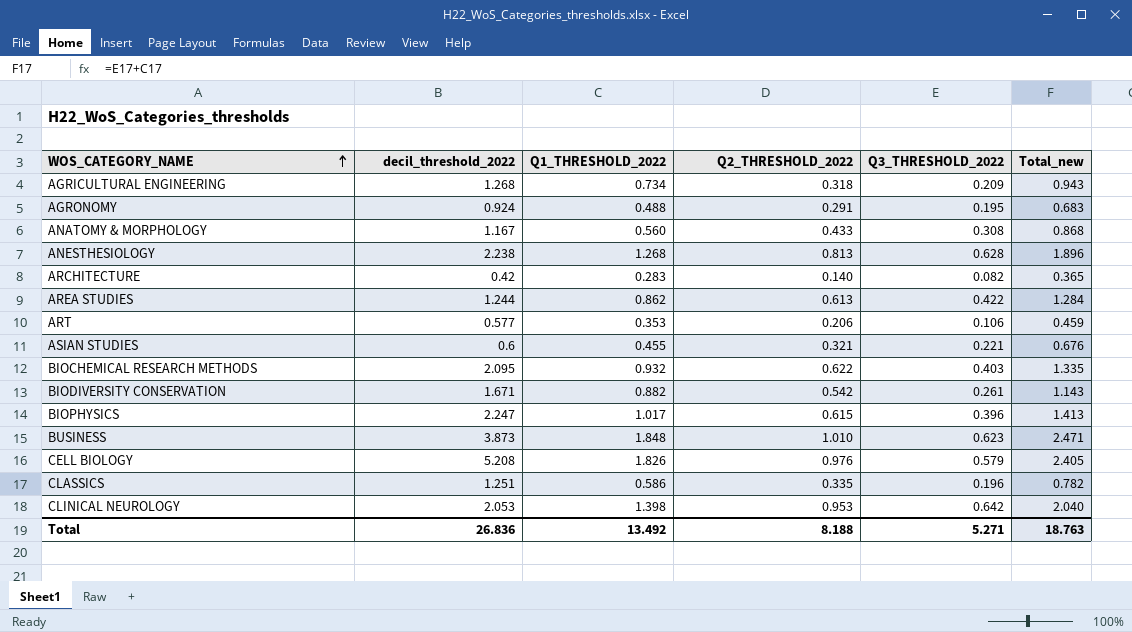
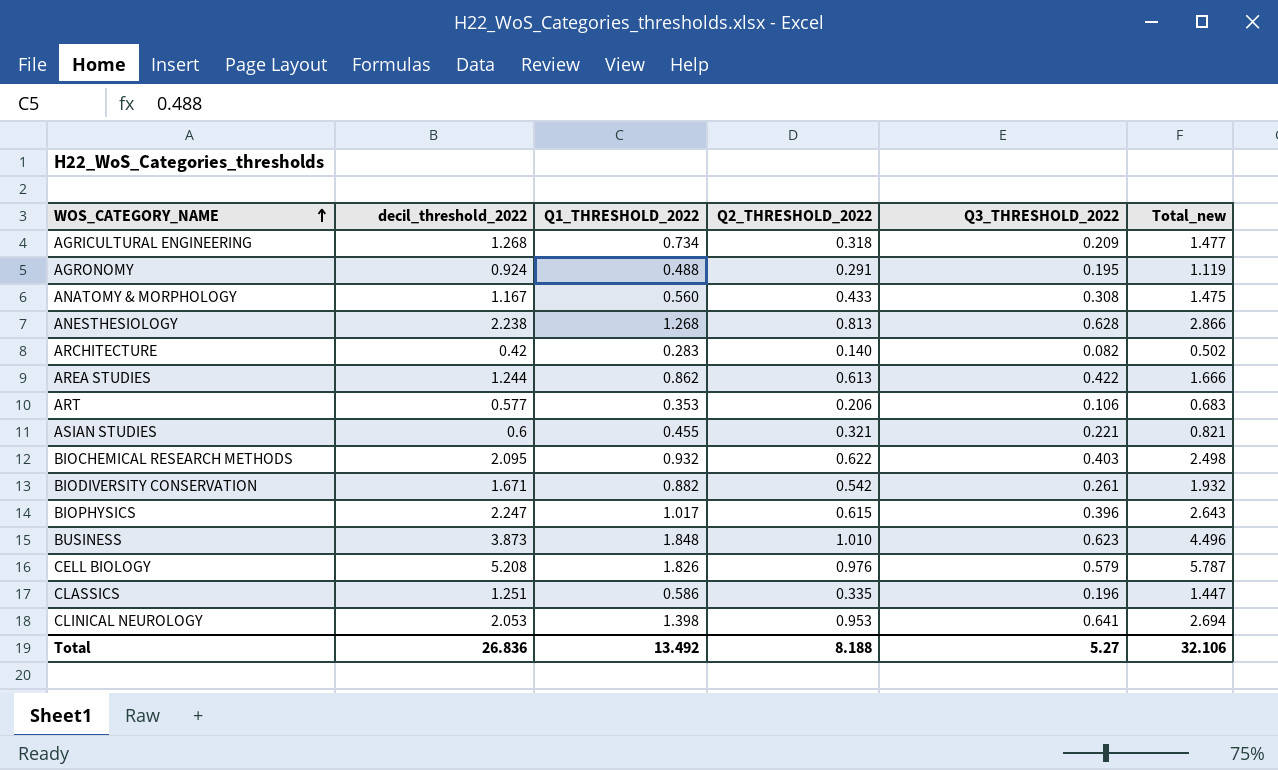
column Total_new | formula: [Q1_THRESHOLD_2022] + [Q3_THRESHOLD_2022] -> [decil_threshold_2022] + [Q3_THRESHOLD_2022]
CLINICAL NEUROLOGY | Q3_THRESHOLD_2022: 0.642 -> 0.641
Total | Q3_THRESHOLD_2022: 5.271 -> 5.27
Total | Total_new: 18.763 -> 32.106

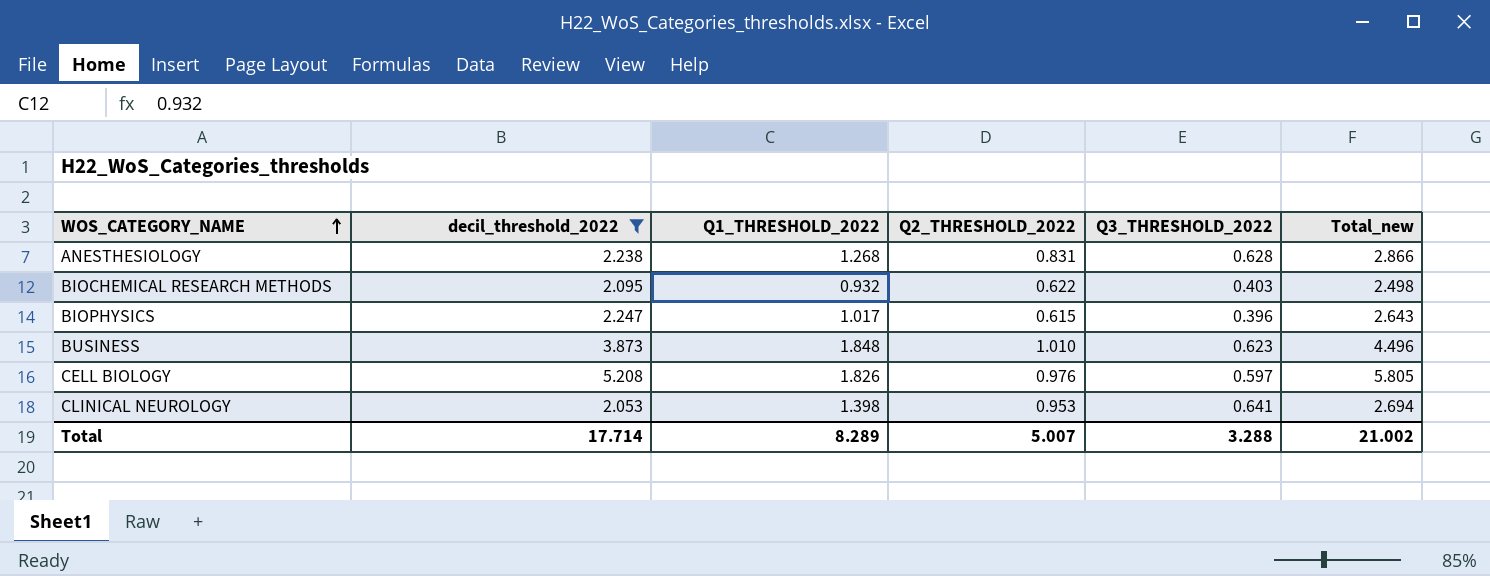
filter: none -> decil_threshold_2022 >= 2.053
ANESTHESIOLOGY | Q2_THRESHOLD_2022: 0.813 -> 0.831
CELL BIOLOGY | Q3_THRESHOLD_2022: 0.579 -> 0.597
CELL BIOLOGY | Total_new: 5.787 -> 5.805
Total | decil_threshold_2022: 26.836 -> 17.714
Total | Q1_THRESHOLD_2022: 13.492 -> 8.289
Total | Q2_THRESHOLD_2022: 8.188 -> 5.007
Total | Q3_THRESHOLD_2022: 5.27 -> 3.288
Total | Total_new: 32.106 -> 21.002

